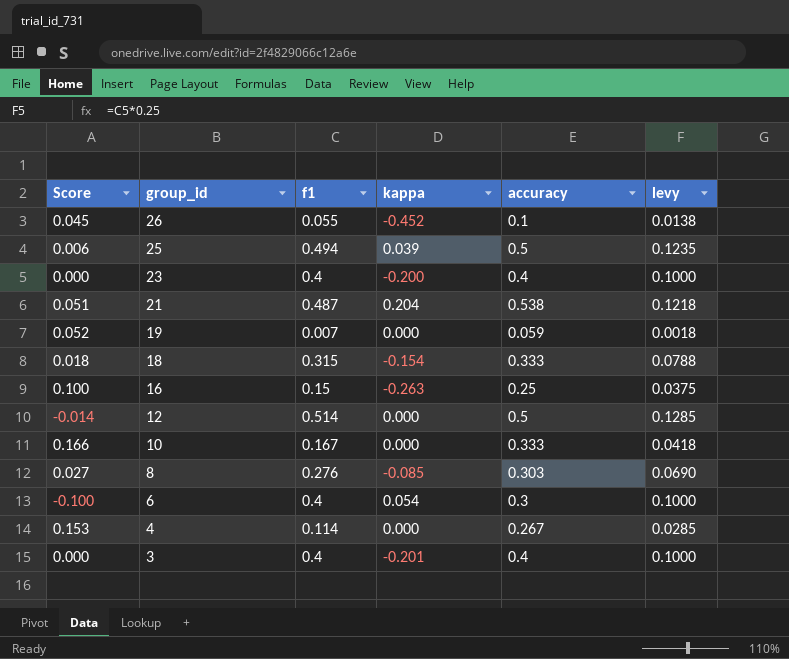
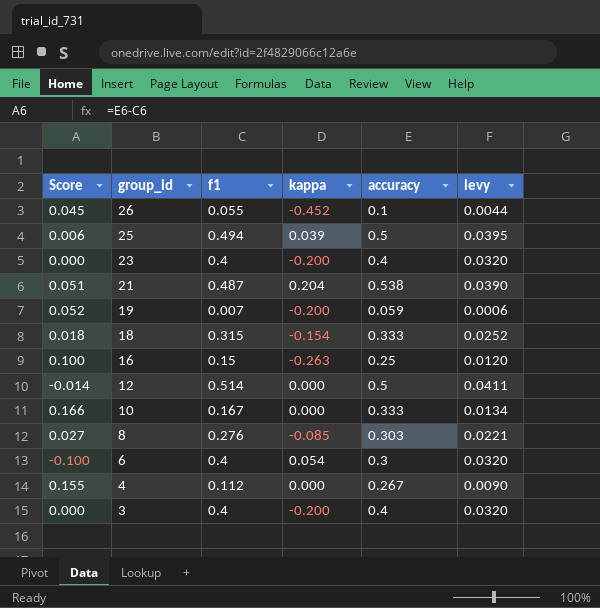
column levy | formula: [f1] * 0.25 -> [f1] * 0.08
19 | kappa: 0.000 -> -0.200
4 | Score: 0.153 -> 0.155
4 | f1: 0.114 -> 0.112
3 | kappa: -0.201 -> -0.200

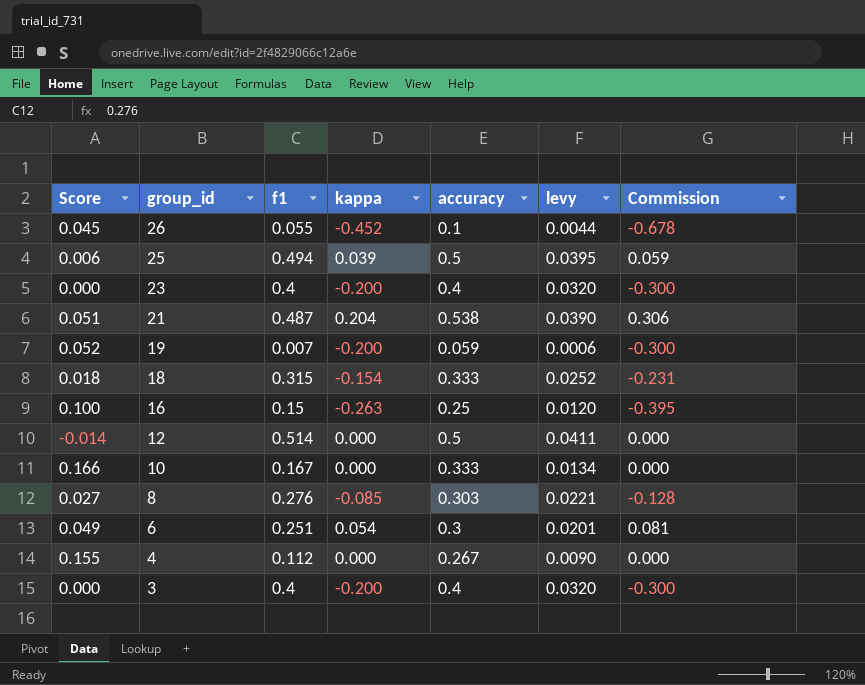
column Commission | formula: none -> [kappa] * 1.5
6 | Score: -0.100 -> 0.049
6 | f1: 0.4 -> 0.251
6 | levy: 0.0320 -> 0.0201

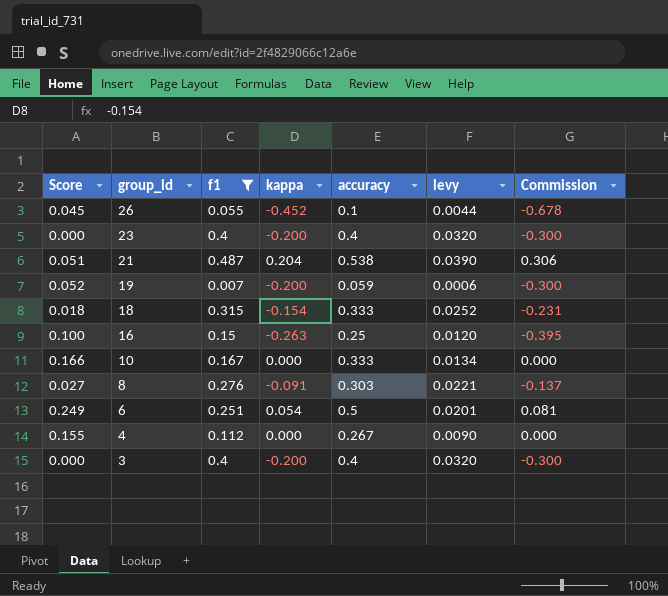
filter: none -> f1 <= 0.487
8 | kappa: -0.085 -> -0.091
8 | Commission: -0.128 -> -0.137
6 | Score: 0.049 -> 0.249
6 | accuracy: 0.3 -> 0.5

